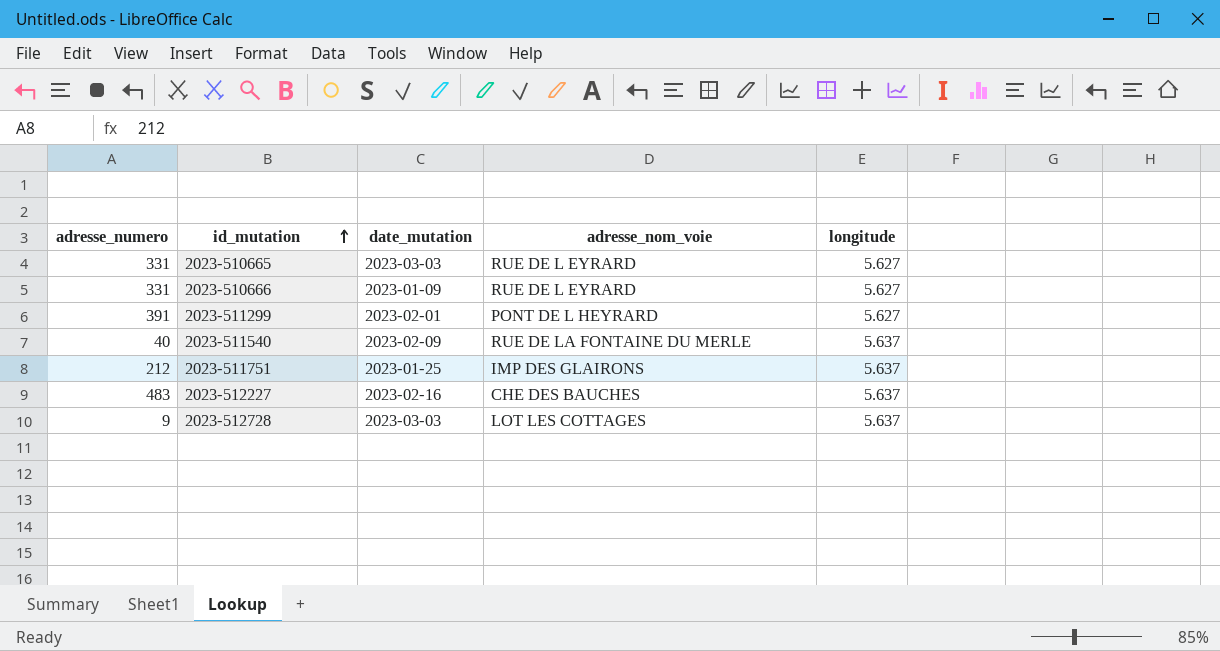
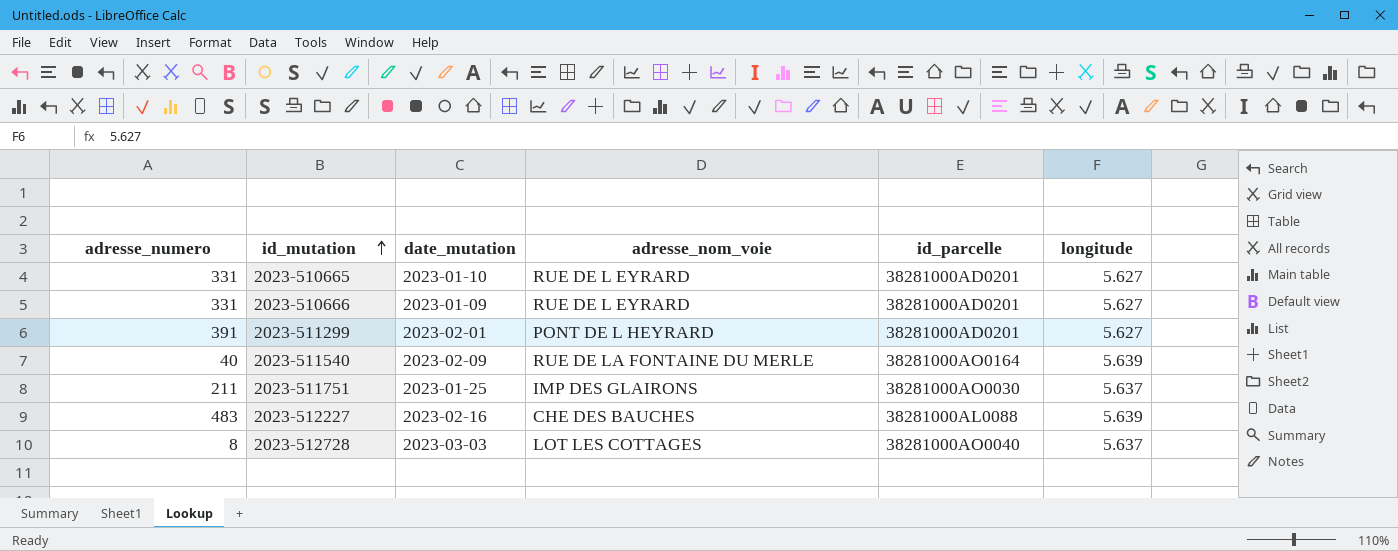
column id_parcelle | position: none -> 5
2023-510665 | date_mutation: 2023-03-03 -> 2023-01-10
2023-511540 | longitude: 5.637 -> 5.639
2023-511751 | adresse_numero: 212 -> 211
2023-512227 | longitude: 5.637 -> 5.639
2023-512728 | adresse_numero: 9 -> 8

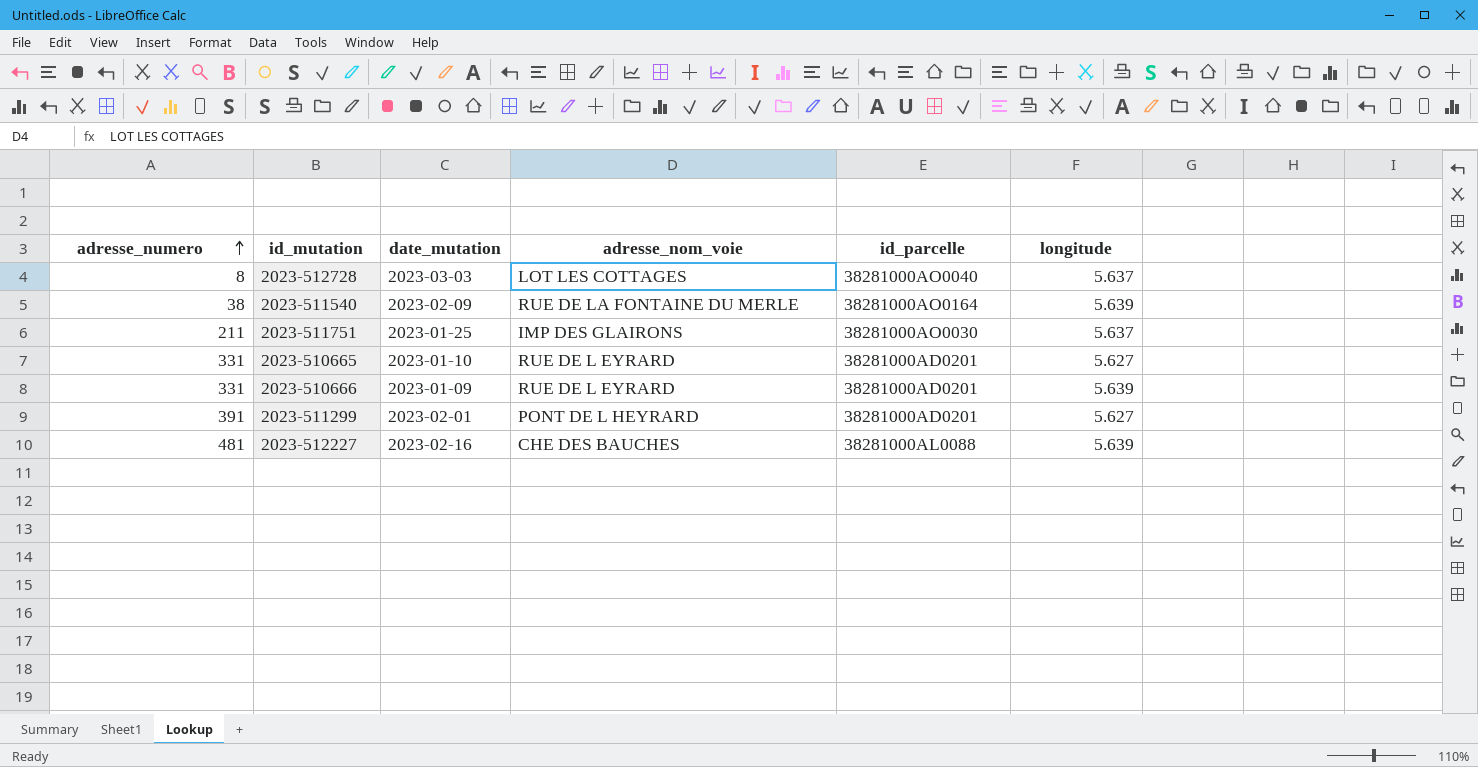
row order: id_mutation ascending -> adresse_numero ascending
2023-511540 | adresse_numero: 40 -> 38
2023-510666 | longitude: 5.627 -> 5.639
2023-512227 | adresse_numero: 483 -> 481

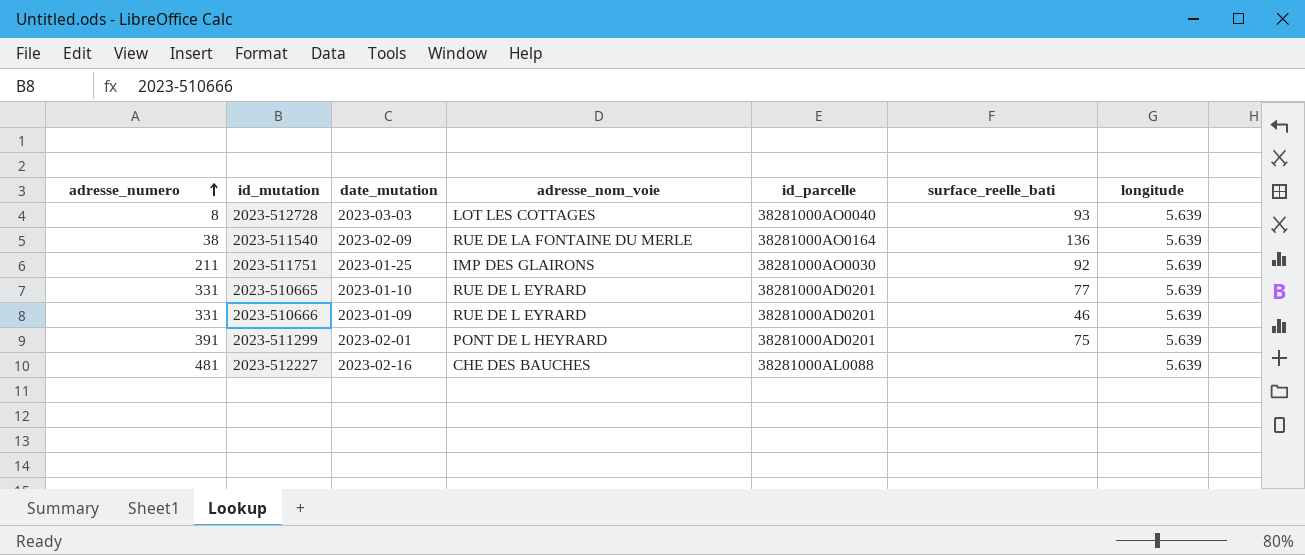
column surface_reelle_bati | position: none -> 6
2023-512728 | longitude: 5.637 -> 5.639
2023-511751 | longitude: 5.637 -> 5.639
2023-510665 | longitude: 5.627 -> 5.639
2023-511299 | longitude: 5.627 -> 5.639

